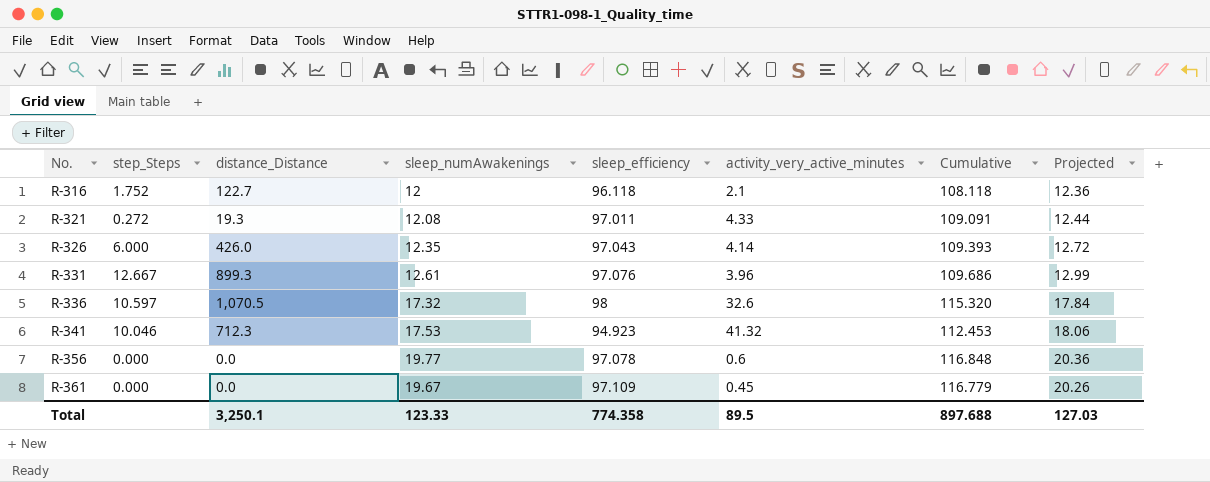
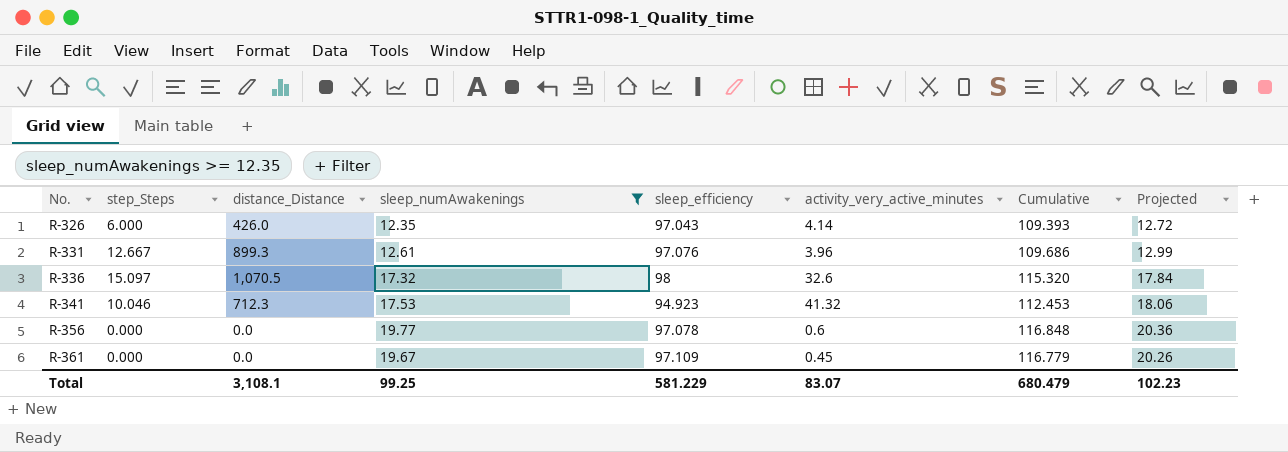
filter: none -> sleep_numAwakenings >= 12.35
R-336 | step_Steps: 10.597 -> 15.097
Total | distance_Distance: 3,250.1 -> 3,108.1
Total | sleep_numAwakenings: 123.33 -> 99.25
Total | sleep_efficiency: 774.358 -> 581.229
Total | activity_very_active_minutes: 89.5 -> 83.07
Total | Cumulative: 897.688 -> 680.479
Total | Projected: 127.03 -> 102.23

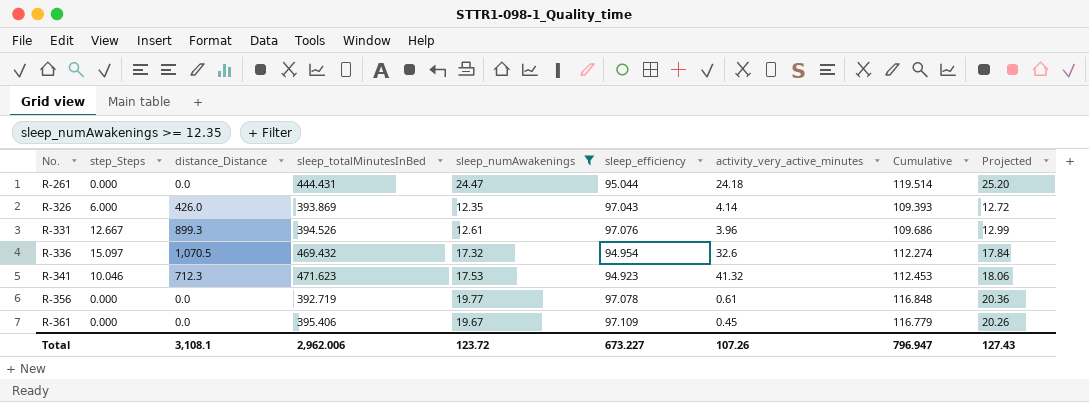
column sleep_totalMinutesInBed | position: none -> 4
row R-261: none -> 0.000 | 0.0 | 444.431 | 24.47 | 95.044 | 24.18 | 119.514 | 25.20
R-336 | sleep_efficiency: 98 -> 94.954
R-336 | Cumulative: 115.320 -> 112.274
R-356 | activity_very_active_minutes: 0.6 -> 0.61
Total | sleep_numAwakenings: 99.25 -> 123.72
Total | sleep_efficiency: 581.229 -> 673.227
Total | activity_very_active_minutes: 83.07 -> 107.26
Total | Cumulative: 680.479 -> 796.947
Total | Projected: 102.23 -> 127.43

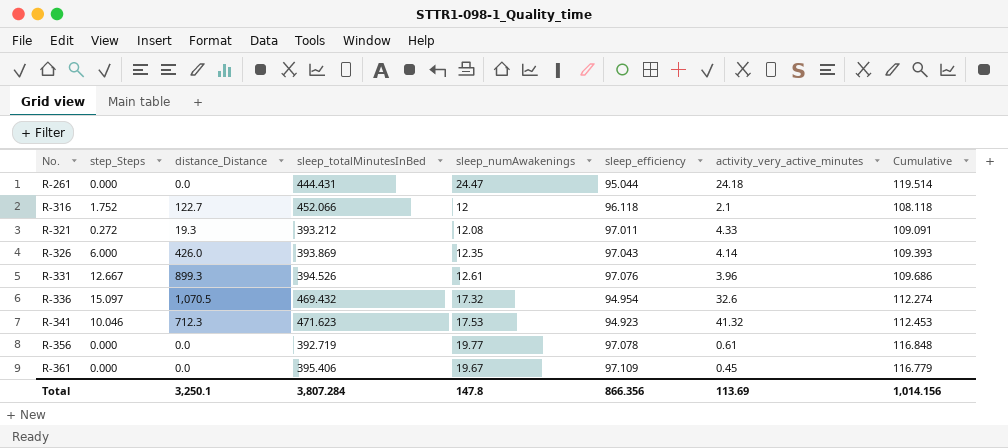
filter: sleep_numAwakenings >= 12.35 -> none
column Projected | formula: [sleep_numAwakenings] * 1.03 -> none
Total | distance_Distance: 3,108.1 -> 3,250.1
Total | sleep_totalMinutesInBed: 2,962.006 -> 3,807.284
Total | sleep_numAwakenings: 123.72 -> 147.8
Total | sleep_efficiency: 673.227 -> 866.356
Total | activity_very_active_minutes: 107.26 -> 113.69
Total | Cumulative: 796.947 -> 1,014.156

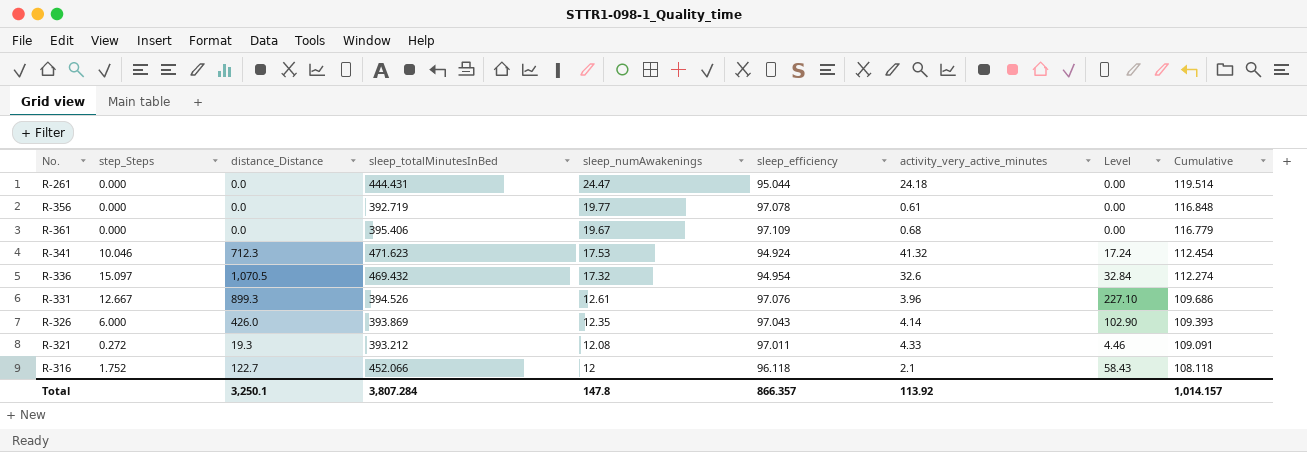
row order: No. ascending -> sleep_numAwakenings descending
column Level | formula: none -> [distance_Distance] / [activity_very_active_minutes]
R-361 | activity_very_active_minutes: 0.45 -> 0.68
R-341 | sleep_efficiency: 94.923 -> 94.924
R-341 | Cumulative: 112.453 -> 112.454
Total | sleep_efficiency: 866.356 -> 866.357
Total | activity_very_active_minutes: 113.69 -> 113.92
Total | Cumulative: 1,014.156 -> 1,014.157

